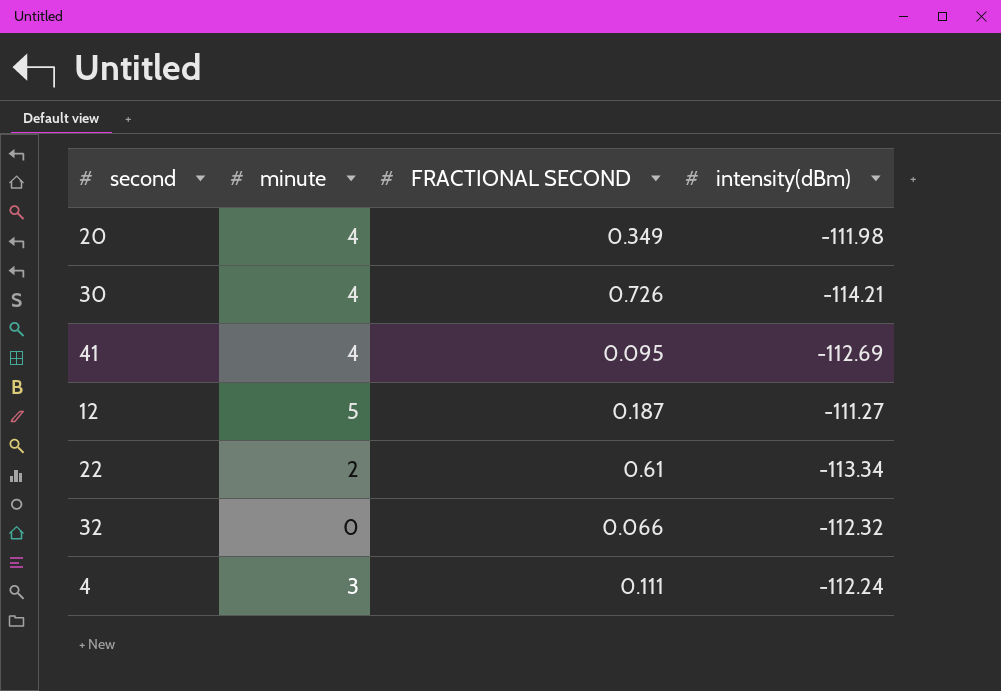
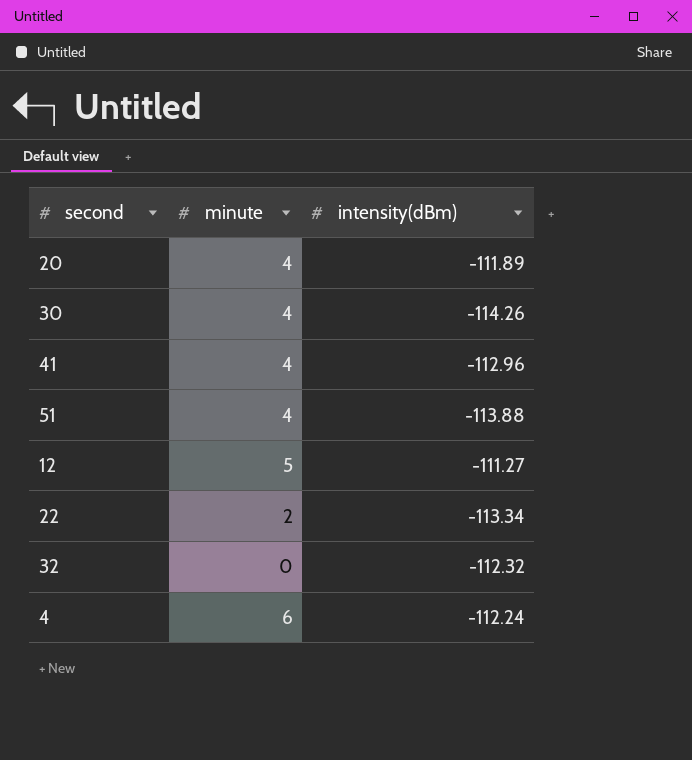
column FRACTIONAL SECOND | position: 3 -> none
20 | intensity(dBm): -111.98 -> -111.89
30 | intensity(dBm): -114.21 -> -114.26
41 | intensity(dBm): -112.69 -> -112.96
row 51: none -> 4 | -113.88
4 | minute: 3 -> 6

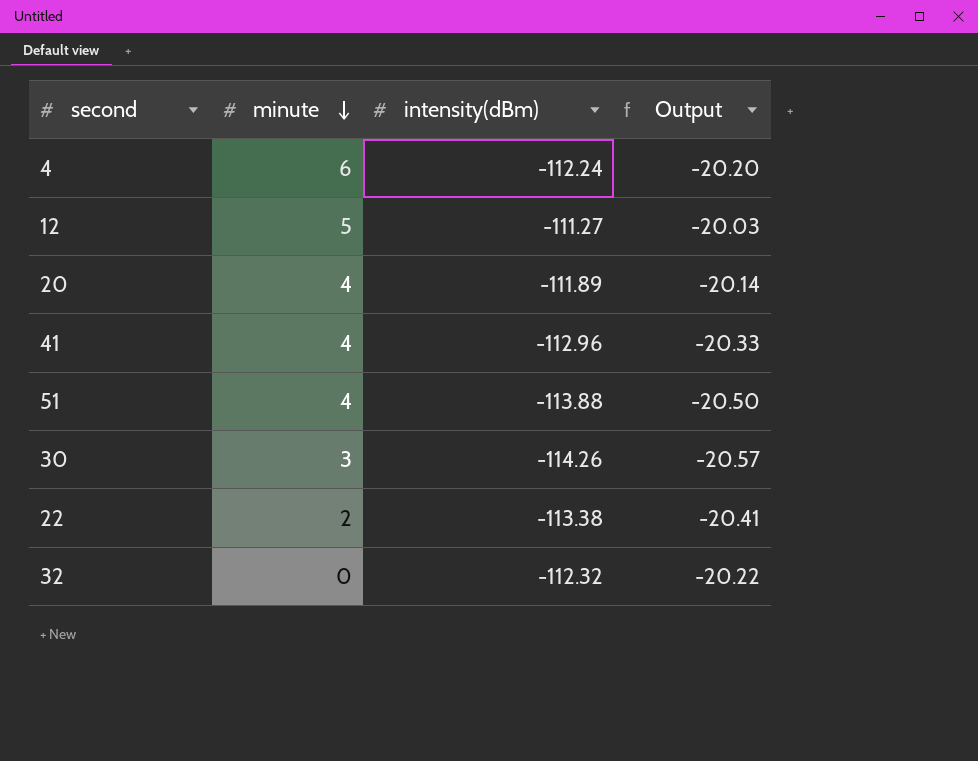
row order: none -> minute descending
column Output | formula: none -> [intensity(dBm)] * 0.18
30 | minute: 4 -> 3
22 | intensity(dBm): -113.34 -> -113.38

